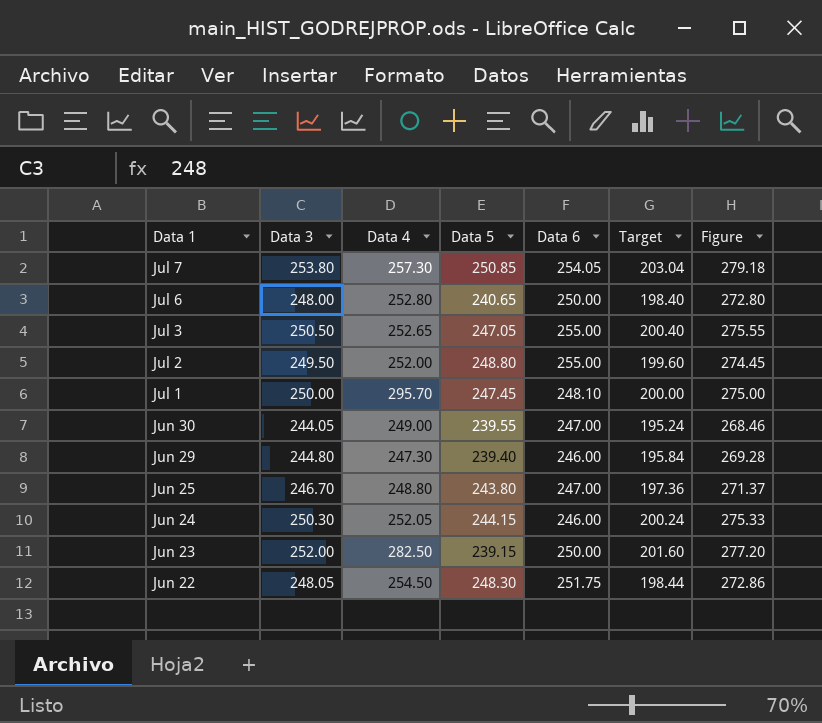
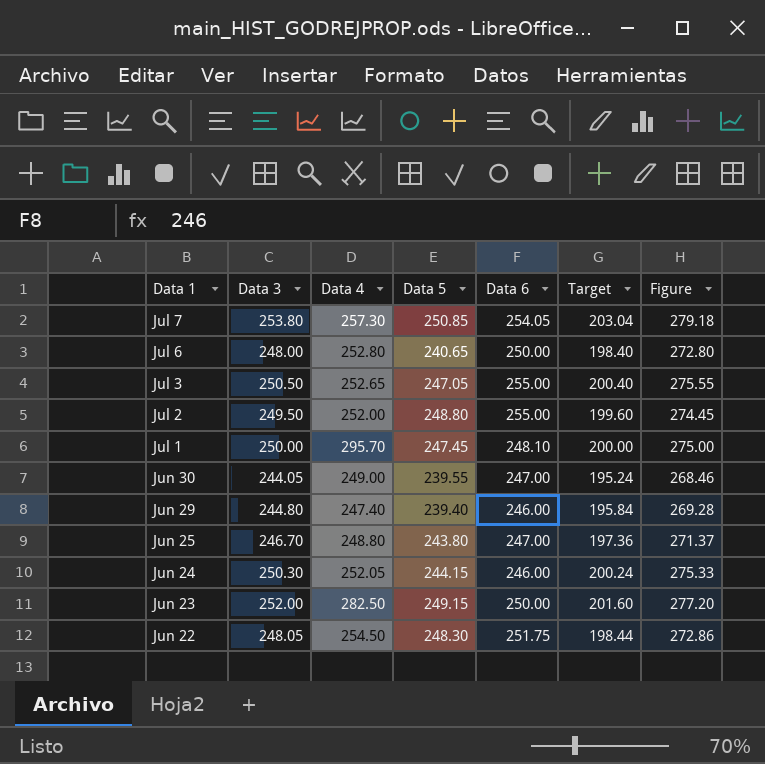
Jun 29 | Data 4: 247.30 -> 247.40
Jun 23 | Data 5: 239.15 -> 249.15

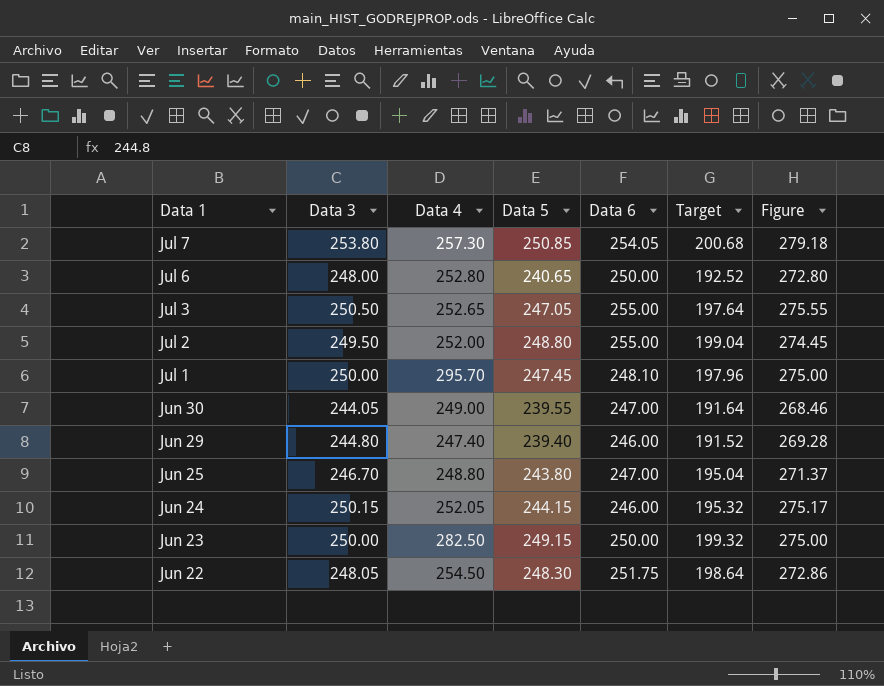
column Target | formula: [Data 3] * 0.8 -> [Data 5] * 0.8
Jun 24 | Data 3: 250.30 -> 250.15
Jun 24 | Figure: 275.33 -> 275.17
Jun 23 | Data 3: 252.00 -> 250.00
Jun 23 | Figure: 277.20 -> 275.00

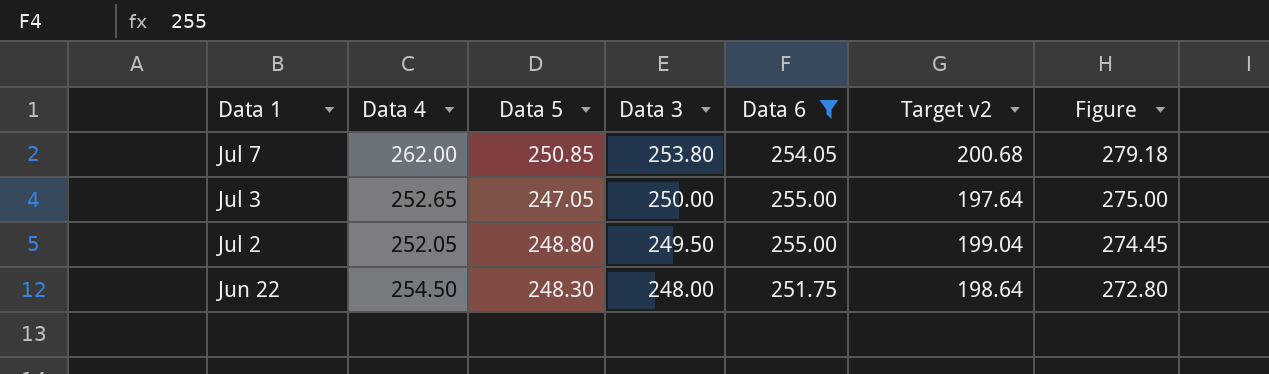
filter: none -> Data 6 >= 251.75
column Data 3 | position: 2 -> 4
column name: Target -> Target v2
Jul 7 | Data 4: 257.30 -> 262.00
Jul 3 | Data 3: 250.50 -> 250.00
Jul 3 | Figure: 275.55 -> 275.00
Jul 2 | Data 4: 252.00 -> 252.05
Jun 22 | Data 3: 248.05 -> 248.00
Jun 22 | Figure: 272.86 -> 272.80

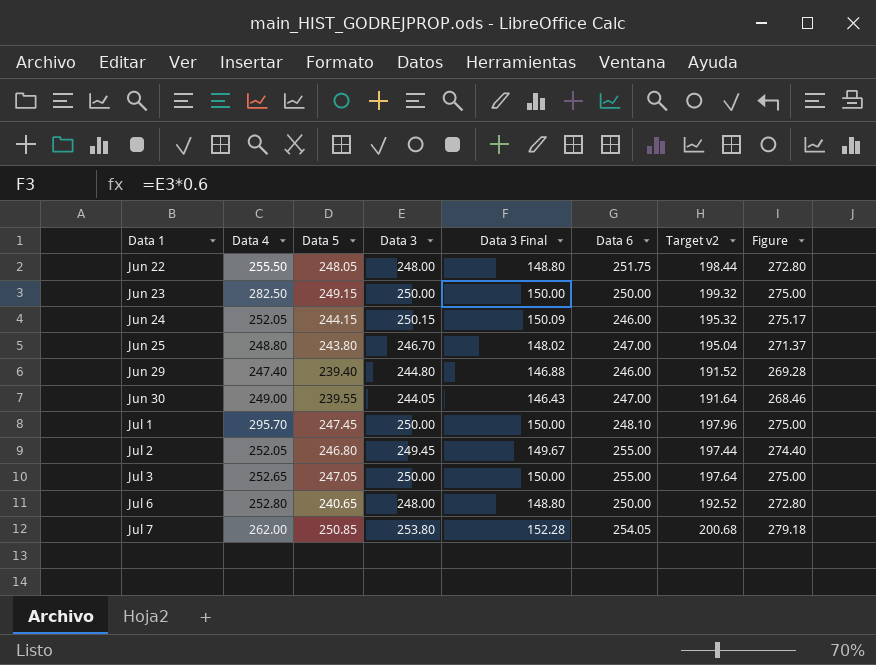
filter: Data 6 >= 251.75 -> none
row order: Data 1 descending -> Data 1 ascending
column Data 3 Final | formula: none -> [Data 3] * 0.6
Jun 22 | Data 4: 254.50 -> 255.50
Jun 22 | Data 5: 248.30 -> 248.05
Jun 22 | Target v2: 198.64 -> 198.44
Jul 2 | Data 5: 248.80 -> 246.80
Jul 2 | Data 3: 249.50 -> 249.45
Jul 2 | Target v2: 199.04 -> 197.44
Jul 2 | Figure: 274.45 -> 274.40

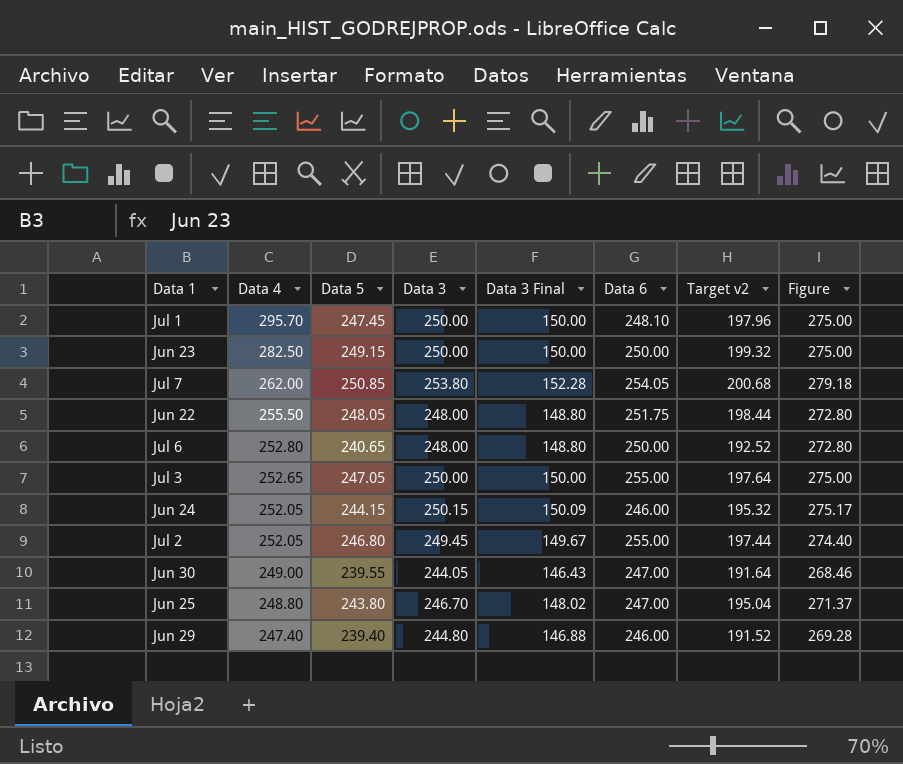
row order: Data 1 ascending -> Data 4 descending

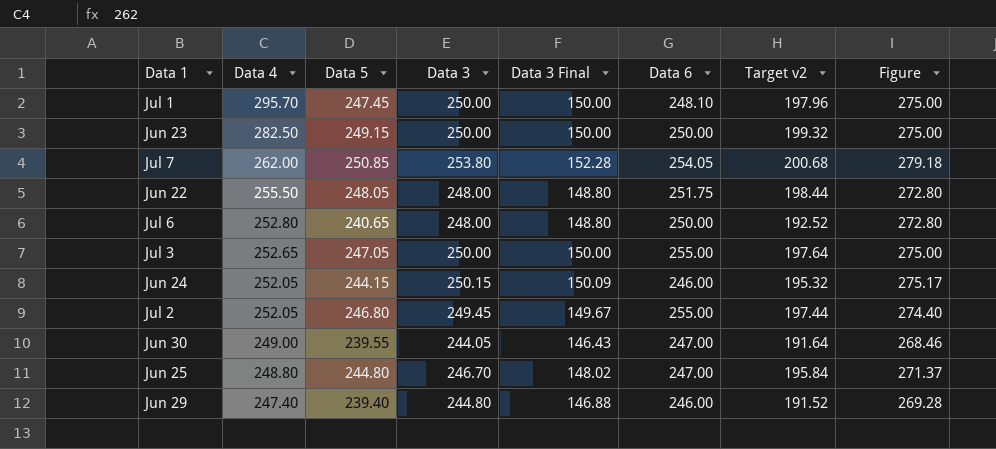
Jun 25 | Data 5: 243.80 -> 244.80
Jun 25 | Target v2: 195.04 -> 195.84

